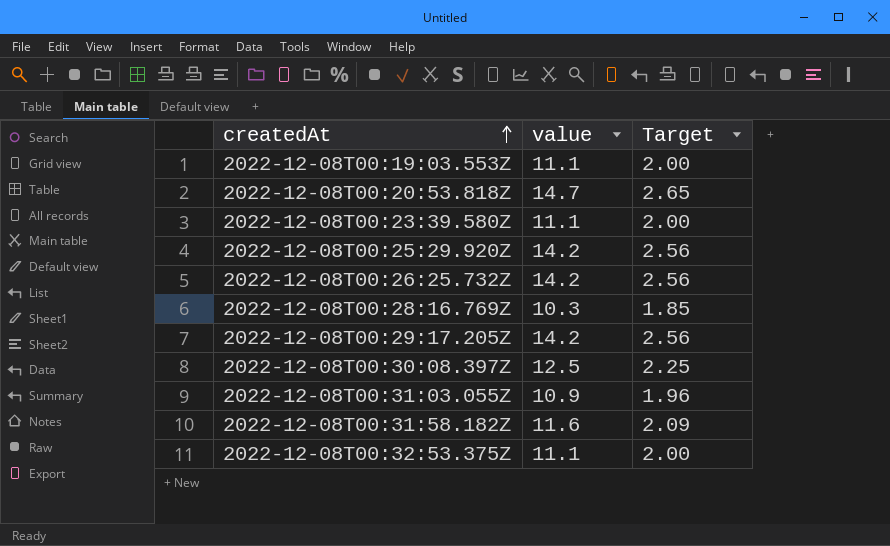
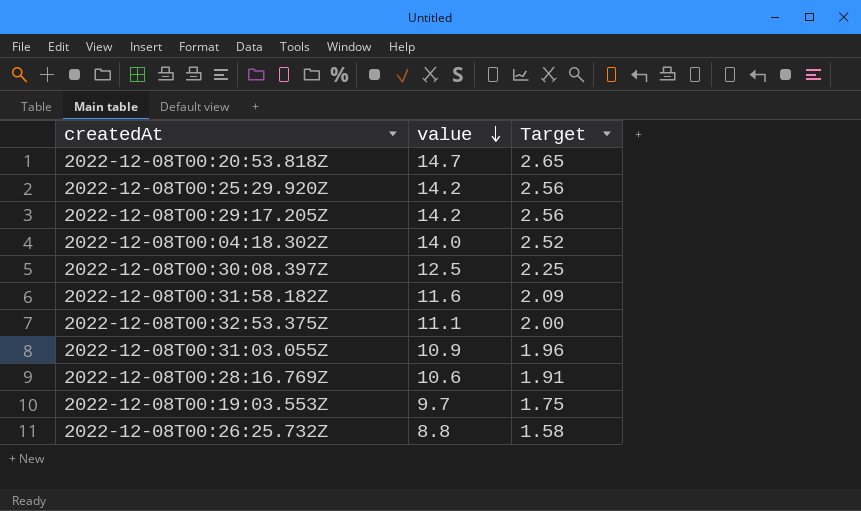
row order: createdAt ascending -> value descending
row 2022-12-08T00:23:39.580Z: 11.1 | 2.00 -> none
row 2022-12-08T00:04:18.302Z: none -> 14.0 | 2.52
2022-12-08T00:28:16.769Z | value: 10.3 -> 10.6
2022-12-08T00:28:16.769Z | Target: 1.85 -> 1.91
2022-12-08T00:19:03.553Z | value: 11.1 -> 9.7
2022-12-08T00:19:03.553Z | Target: 2.00 -> 1.75
2022-12-08T00:26:25.732Z | value: 14.2 -> 8.8
2022-12-08T00:26:25.732Z | Target: 2.56 -> 1.58

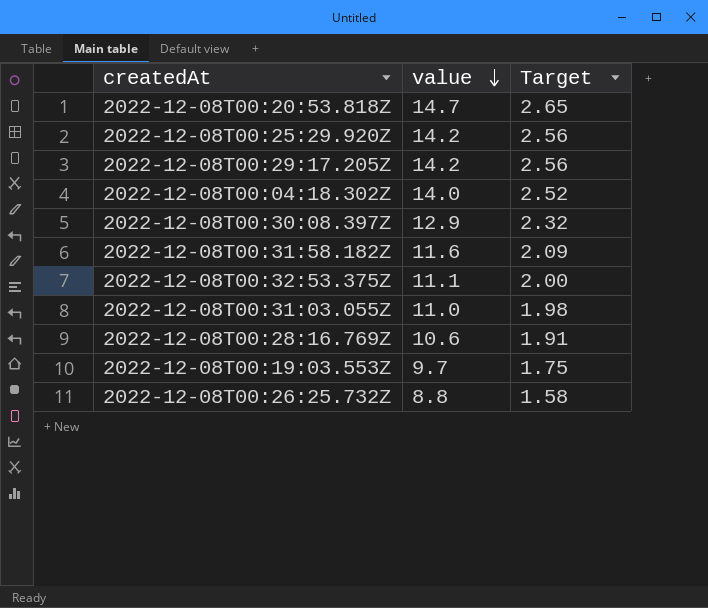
2022-12-08T00:30:08.397Z | value: 12.5 -> 12.9
2022-12-08T00:30:08.397Z | Target: 2.25 -> 2.32
2022-12-08T00:31:03.055Z | value: 10.9 -> 11.0
2022-12-08T00:31:03.055Z | Target: 1.96 -> 1.98

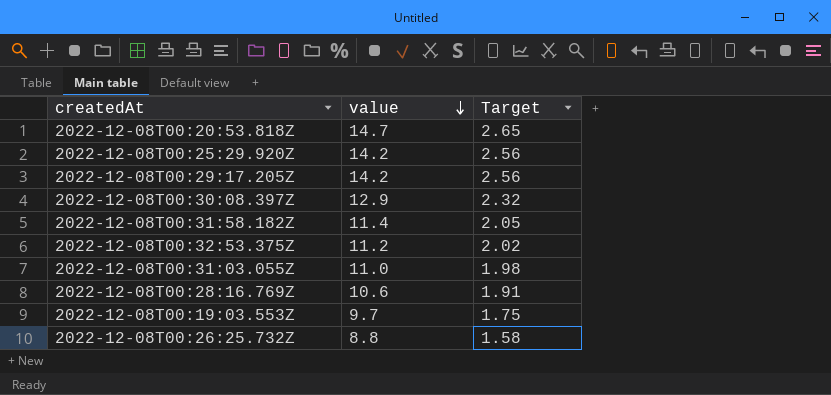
row 2022-12-08T00:04:18.302Z: 14.0 | 2.52 -> none
2022-12-08T00:31:58.182Z | value: 11.6 -> 11.4
2022-12-08T00:31:58.182Z | Target: 2.09 -> 2.05
2022-12-08T00:32:53.375Z | value: 11.1 -> 11.2
2022-12-08T00:32:53.375Z | Target: 2.00 -> 2.02

